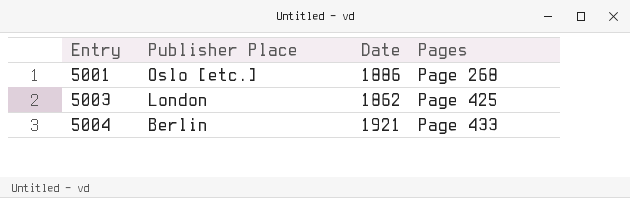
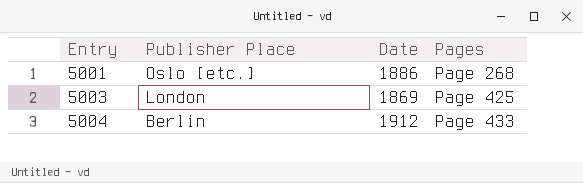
5003 | Date: 1862 -> 1869
5004 | Date: 1921 -> 1912

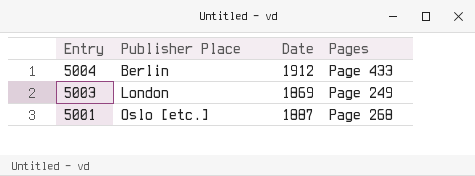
row order: Entry ascending -> Entry descending
5003 | Pages: Page 425 -> Page 249
5001 | Date: 1886 -> 1887

